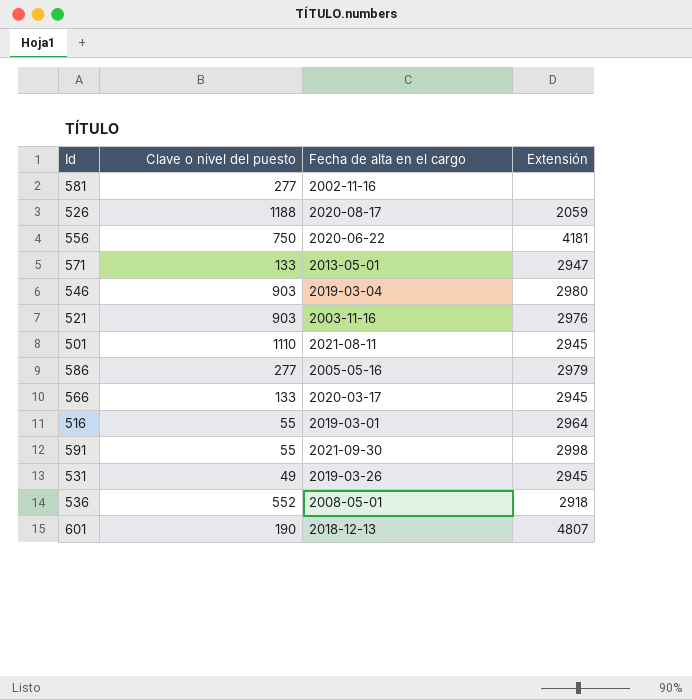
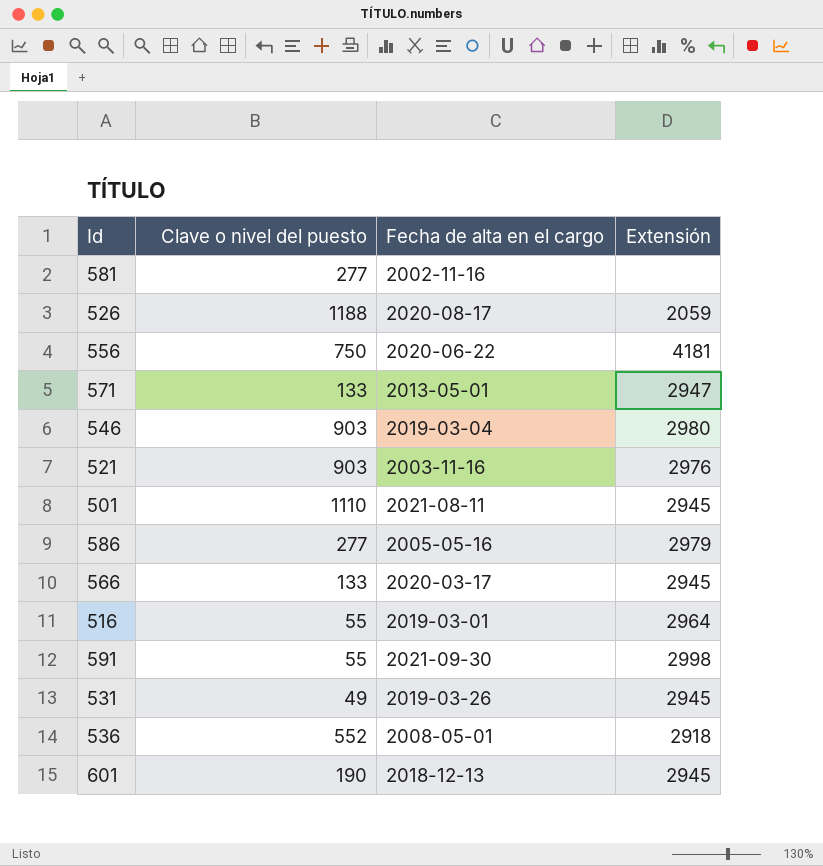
601 | Extensión: 4807 -> 2945

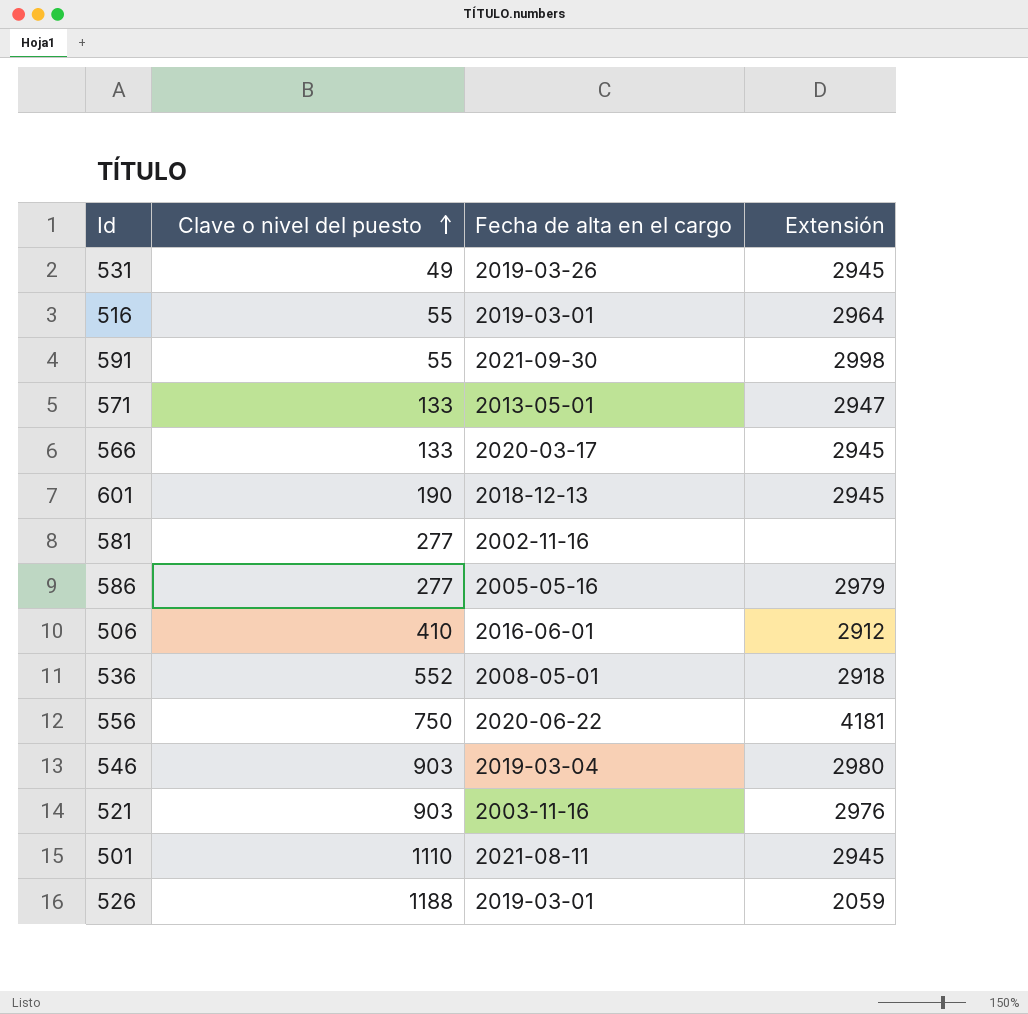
row order: none -> Clave o nivel del puesto ascending
row 506: none -> 410 | 2016-06-01 | 2912
526 | Fecha de alta en el cargo: 2020-08-17 -> 2019-03-01

